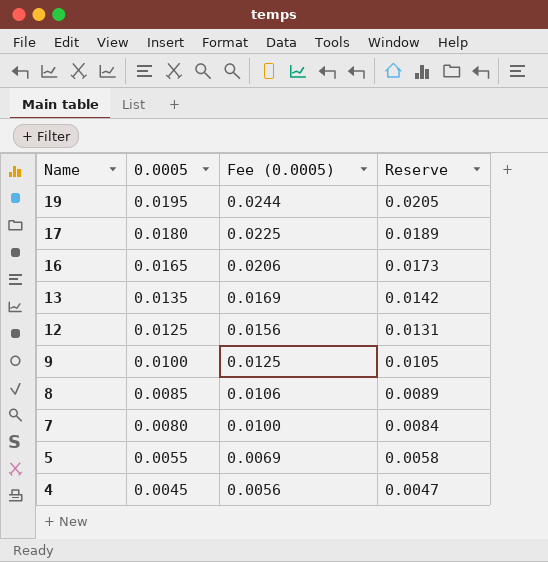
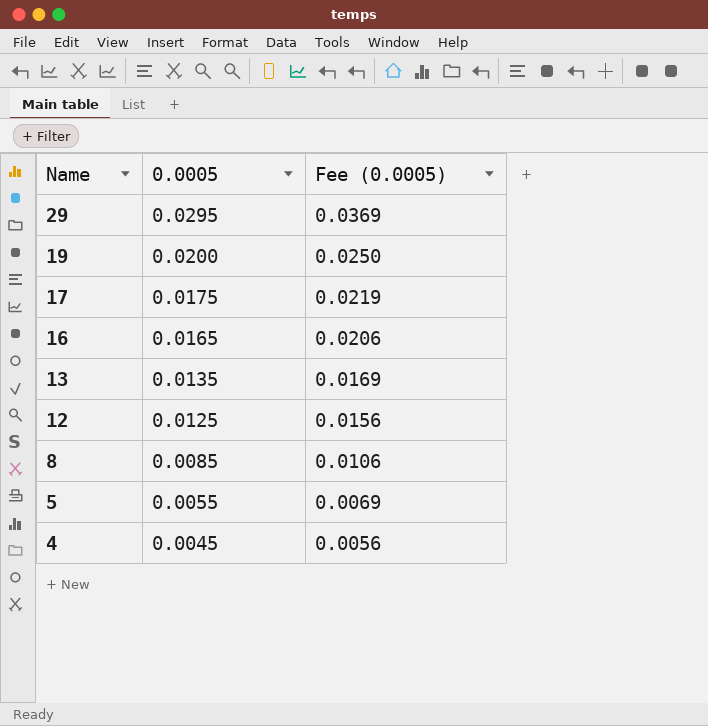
column Reserve | formula: [0.0005] * 1.05 -> none
row 9: 0.0100 | 0.0125 | 0.0105 -> none
row 7: 0.0080 | 0.0100 | 0.0084 -> none
row 29: none -> 0.0295 | 0.0369
19 | 0.0005: 0.0195 -> 0.0200
19 | Fee (0.0005): 0.0244 -> 0.0250
17 | 0.0005: 0.0180 -> 0.0175
17 | Fee (0.0005): 0.0225 -> 0.0219

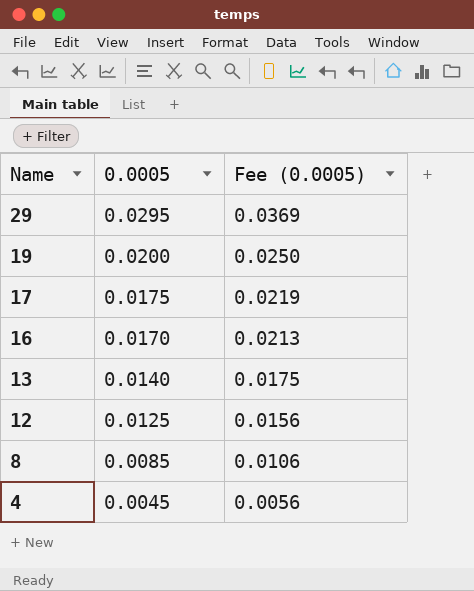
row 5: 0.0055 | 0.0069 -> none
16 | 0.0005: 0.0165 -> 0.0170
16 | Fee (0.0005): 0.0206 -> 0.0213
13 | 0.0005: 0.0135 -> 0.0140
13 | Fee (0.0005): 0.0169 -> 0.0175

